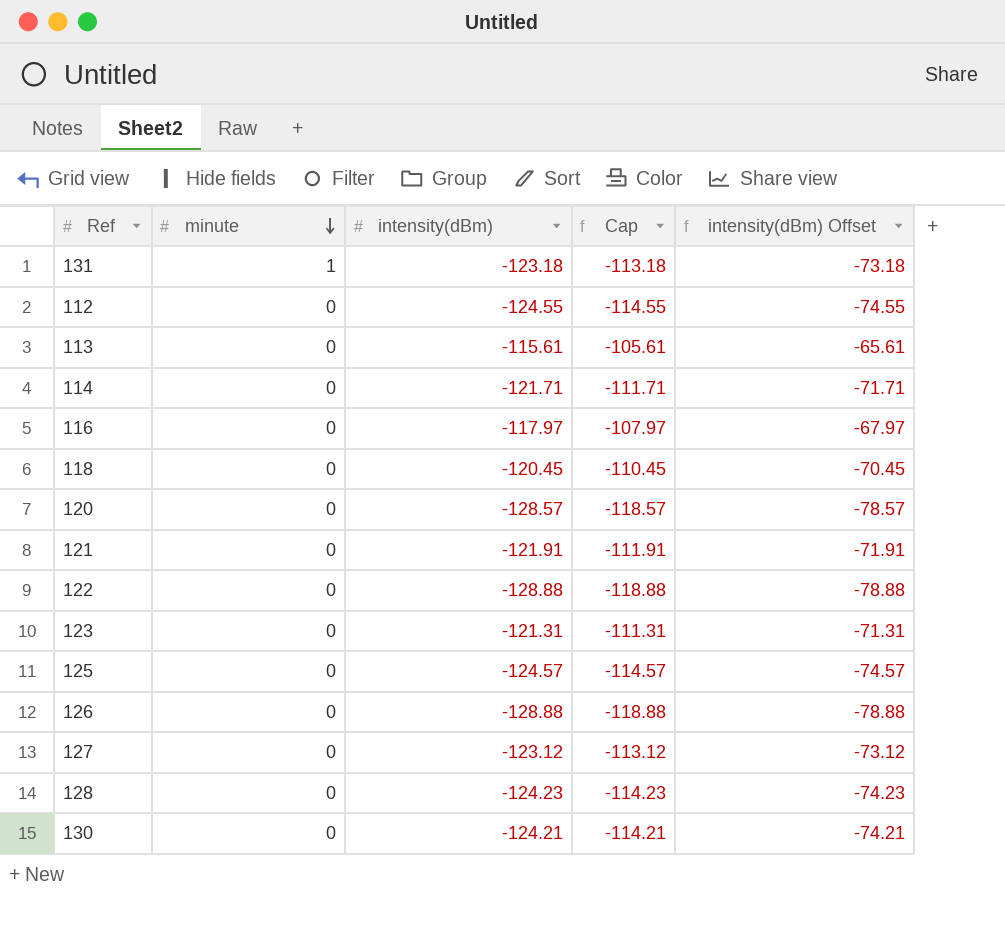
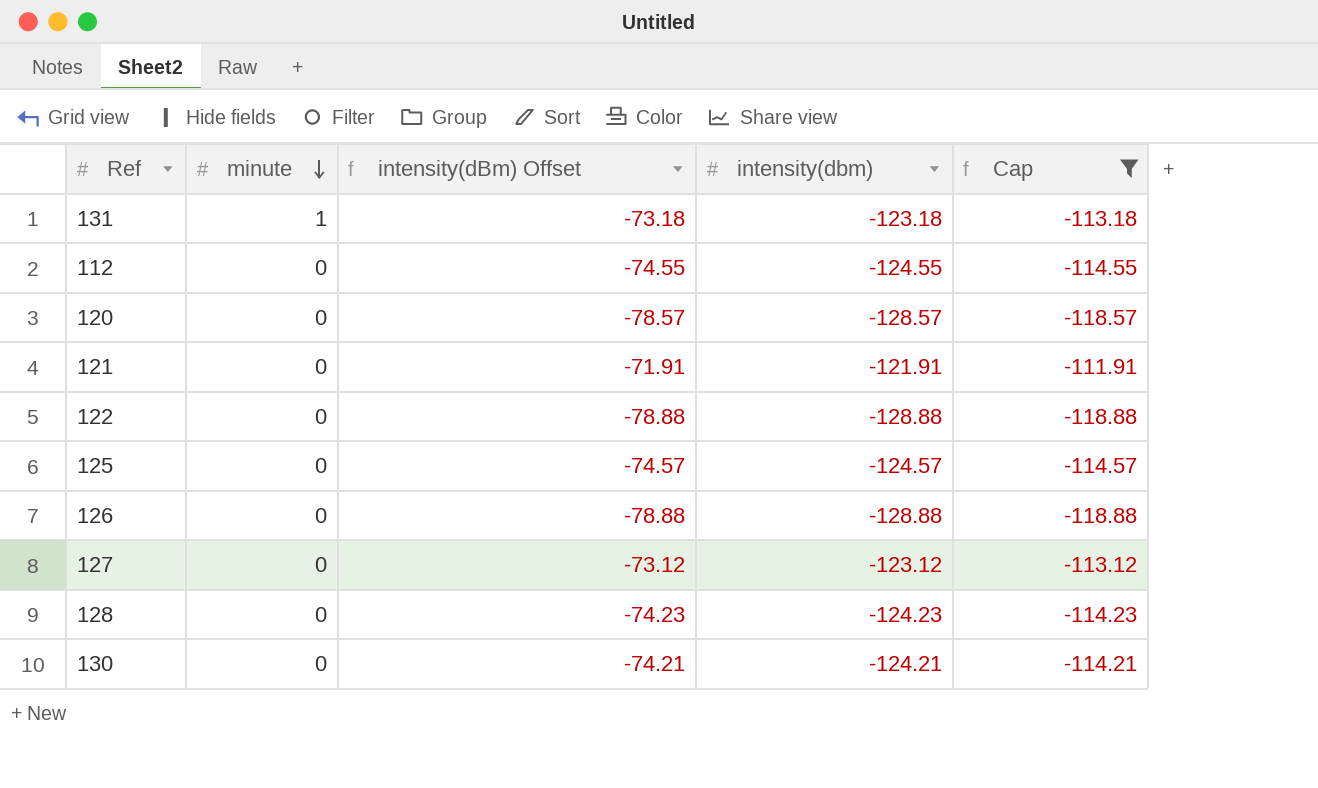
filter: none -> Cap <= -111.91
column intensity(dBm) Offset | position: 5 -> 3
column name: intensity(dBm) -> intensity(dbm)

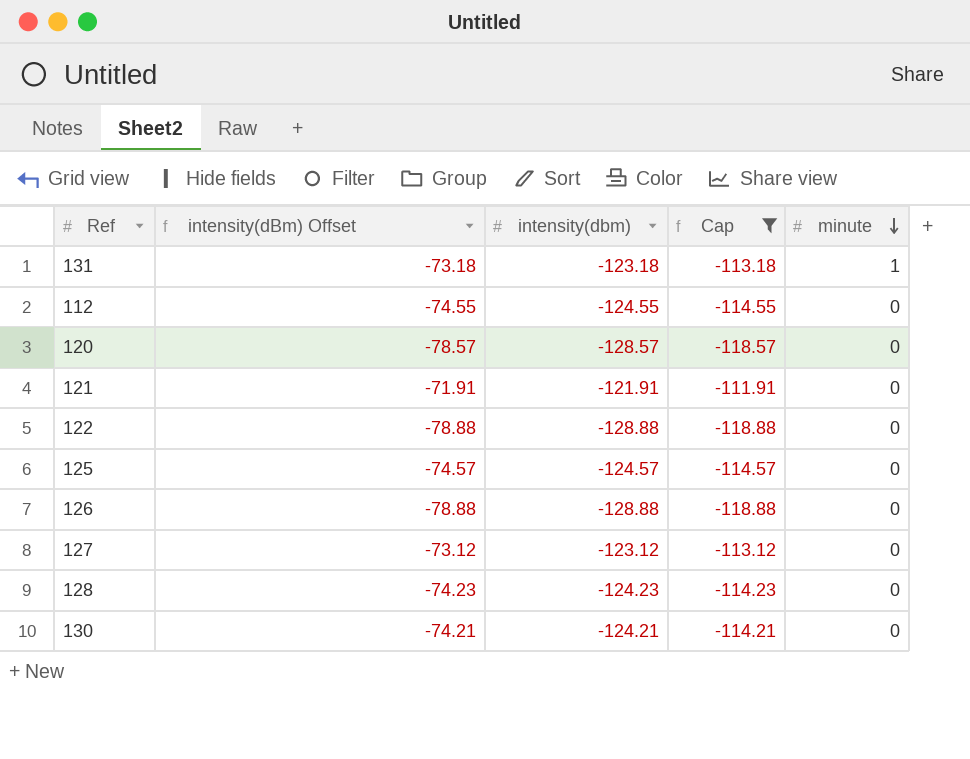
column minute | position: 2 -> 5

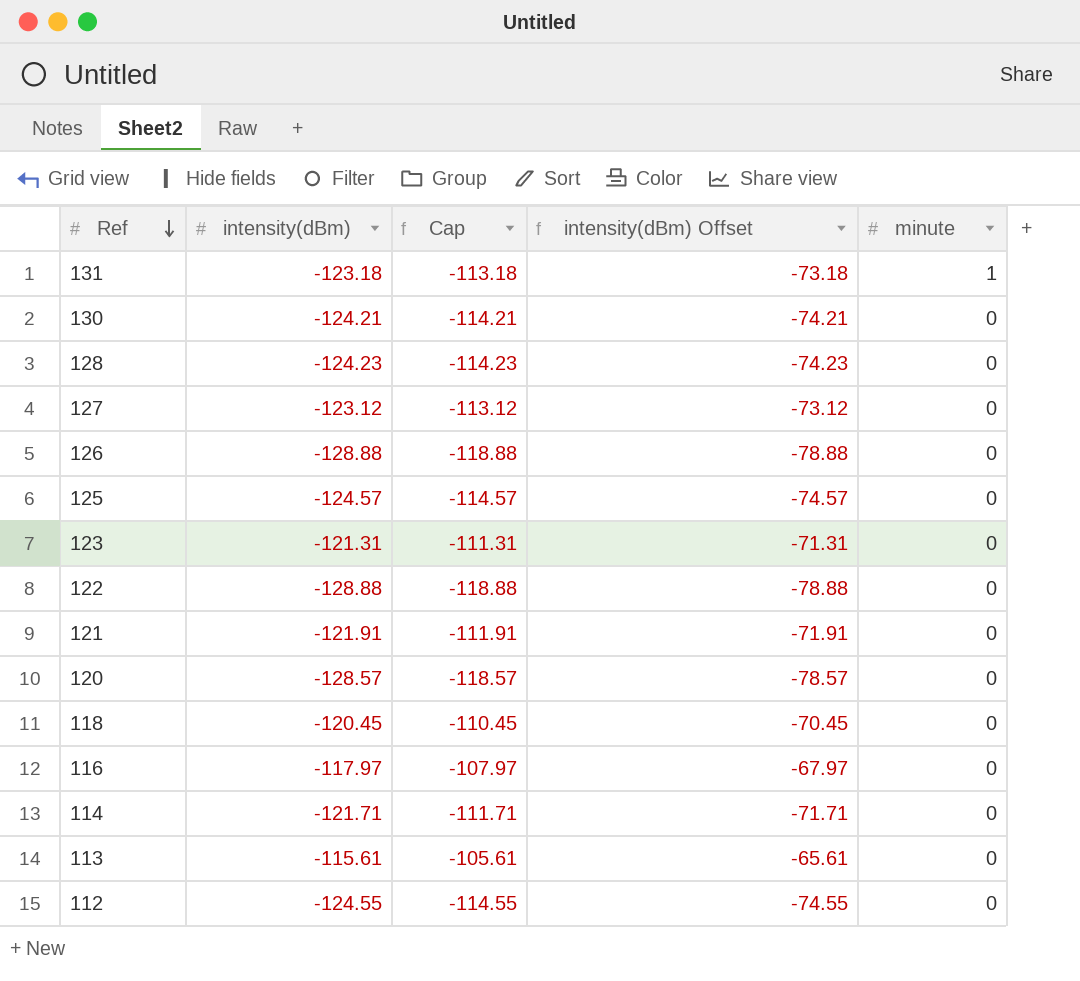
filter: Cap <= -111.91 -> none
row order: minute descending -> Ref descending
column name: intensity(dbm) -> intensity(dBm)
column intensity(dBm) Offset | position: 2 -> 4

